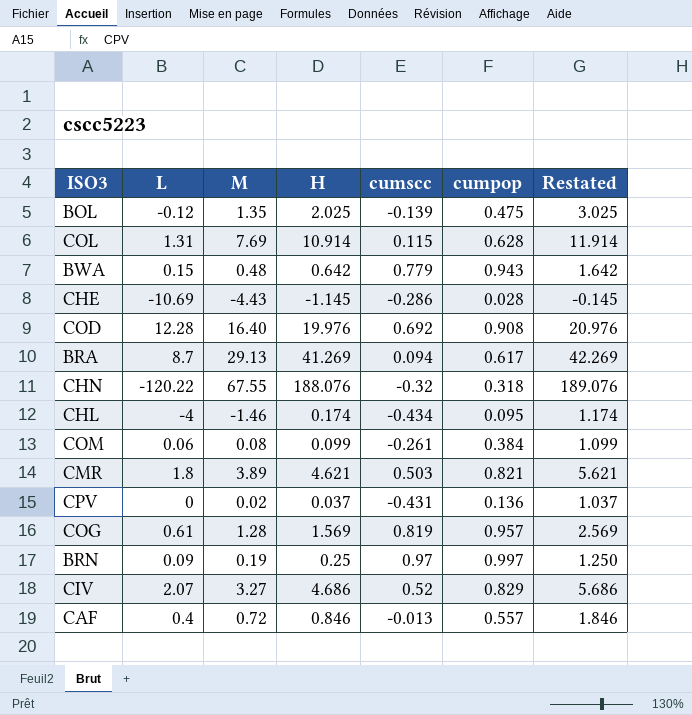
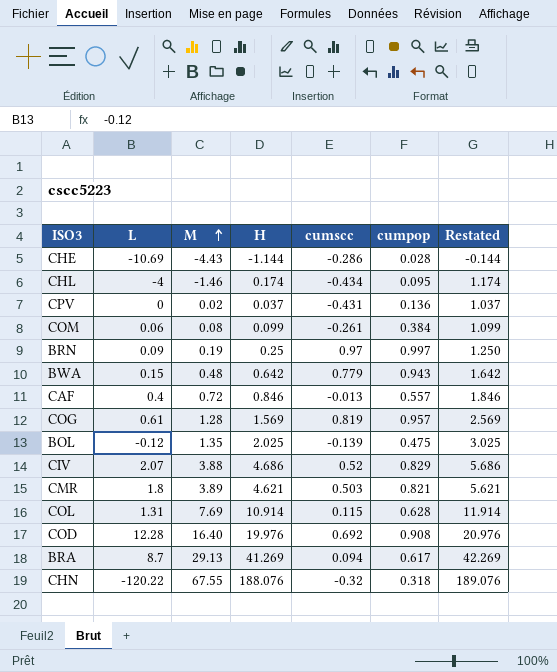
row order: none -> M ascending
CHE | H: -1.145 -> -1.144
CHE | Restated: -0.145 -> -0.144
CIV | M: 3.27 -> 3.88

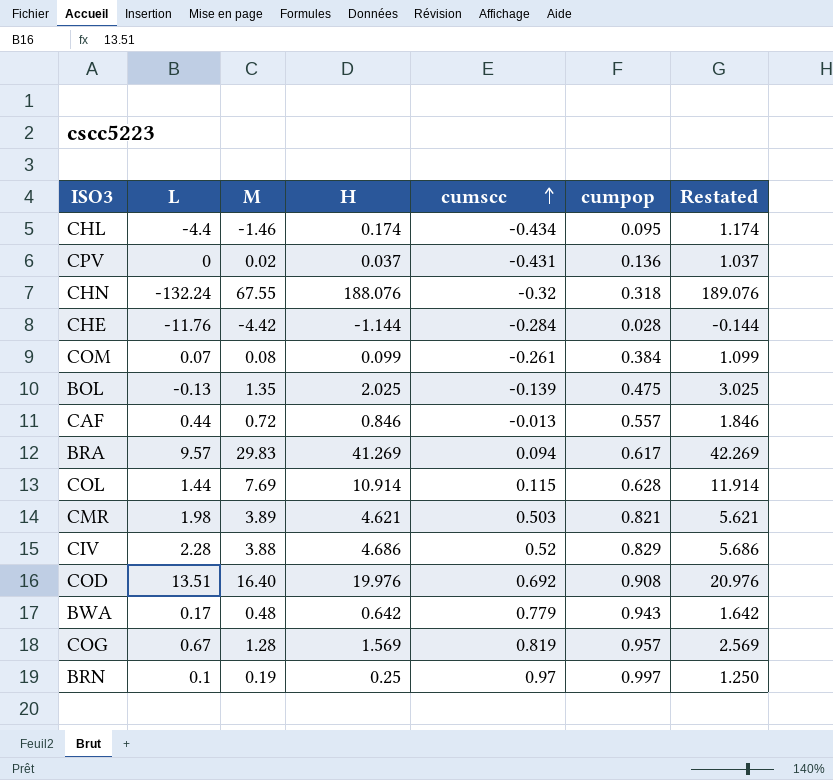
row order: M ascending -> cumscc ascending
CHL | L: -4 -> -4.4
CHN | L: -120.22 -> -132.24
CHE | L: -10.69 -> -11.76
CHE | M: -4.43 -> -4.42
CHE | cumscc: -0.286 -> -0.284
COM | L: 0.06 -> 0.07
BOL | L: -0.12 -> -0.13
CAF | L: 0.4 -> 0.44
BRA | L: 8.7 -> 9.57
BRA | M: 29.13 -> 29.83
COL | L: 1.31 -> 1.44
CMR | L: 1.8 -> 1.98
CIV | L: 2.07 -> 2.28
COD | L: 12.28 -> 13.51
BWA | L: 0.15 -> 0.17
COG | L: 0.61 -> 0.67
BRN | L: 0.09 -> 0.1

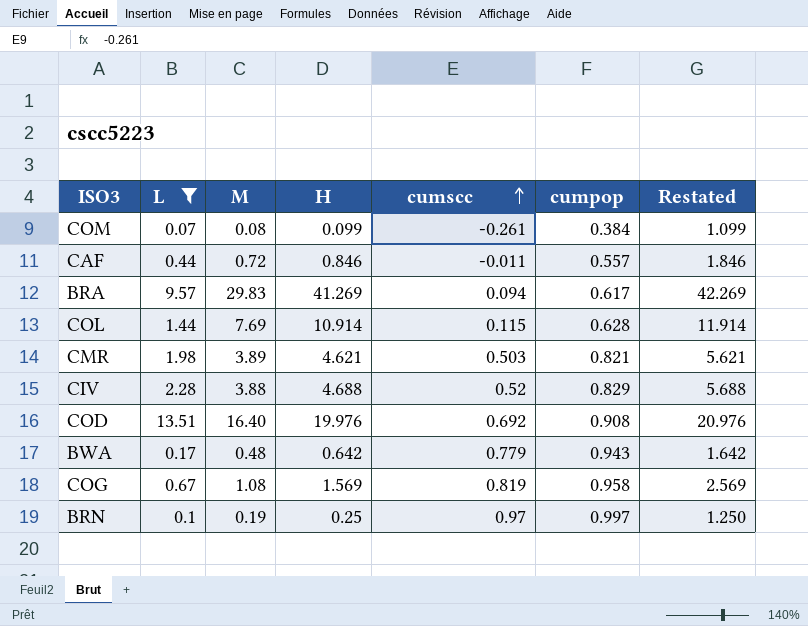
filter: none -> L >= 0.07
CAF | cumscc: -0.013 -> -0.011
CIV | H: 4.686 -> 4.688
CIV | Restated: 5.686 -> 5.688
COG | M: 1.28 -> 1.08
COG | cumpop: 0.957 -> 0.958

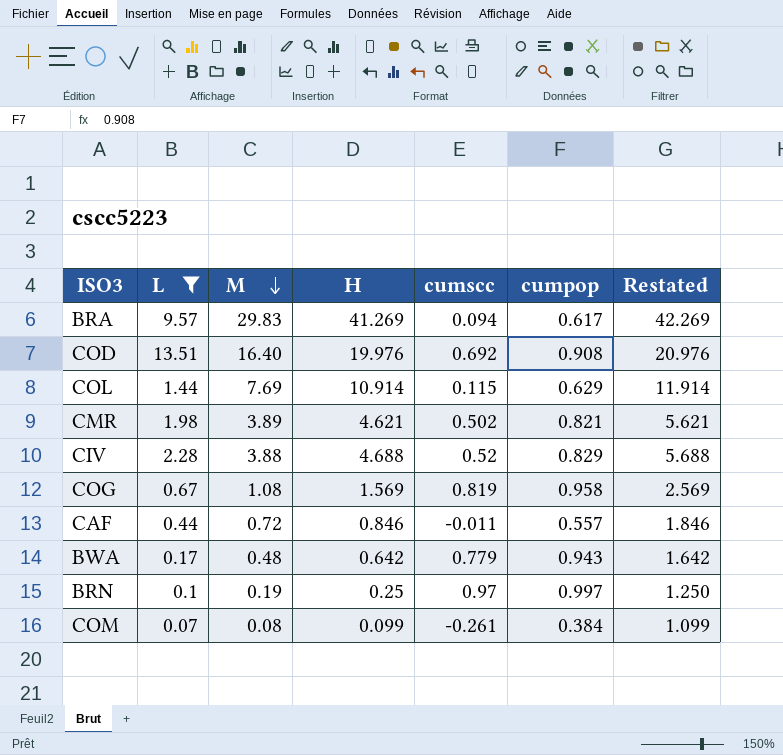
row order: cumscc ascending -> M descending
COL | cumpop: 0.628 -> 0.629
CMR | cumscc: 0.503 -> 0.502

